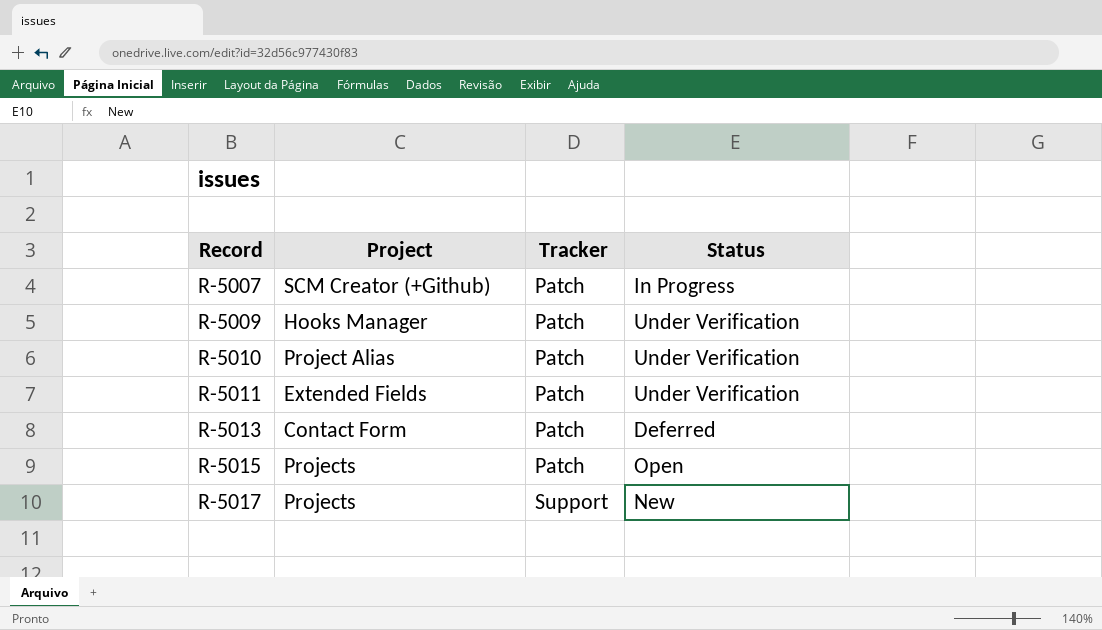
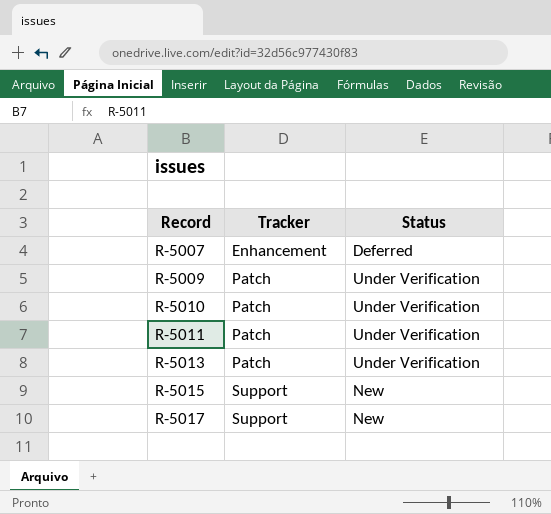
column Project | position: 2 -> none
R-5007 | Tracker: Patch -> Enhancement
R-5007 | Status: In Progress -> Deferred
R-5013 | Status: Deferred -> Under Verification
R-5015 | Tracker: Patch -> Support
R-5015 | Status: Open -> New

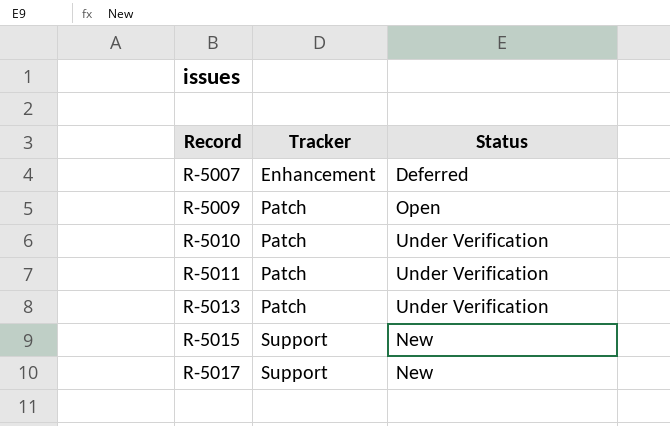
R-5009 | Status: Under Verification -> Open

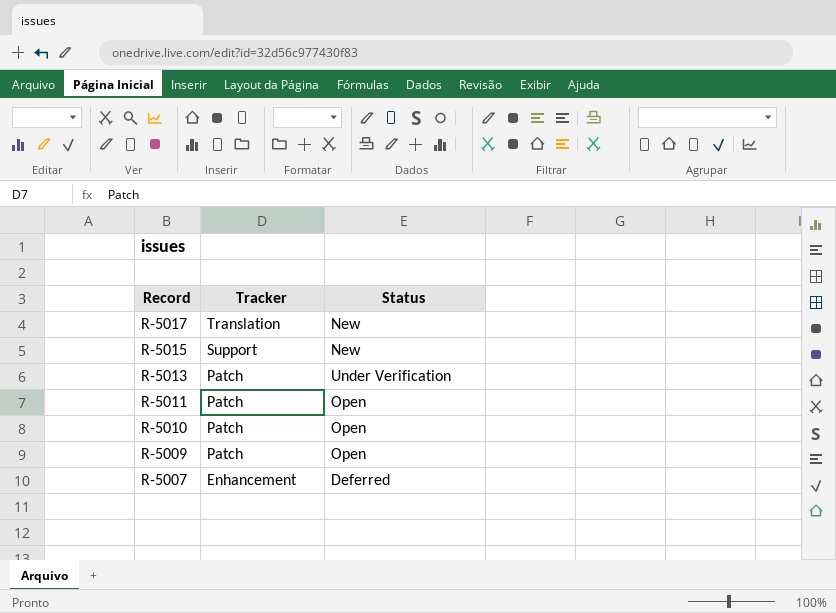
row order: Record ascending -> Record descending
R-5017 | Tracker: Support -> Translation
R-5011 | Status: Under Verification -> Open
R-5010 | Status: Under Verification -> Open

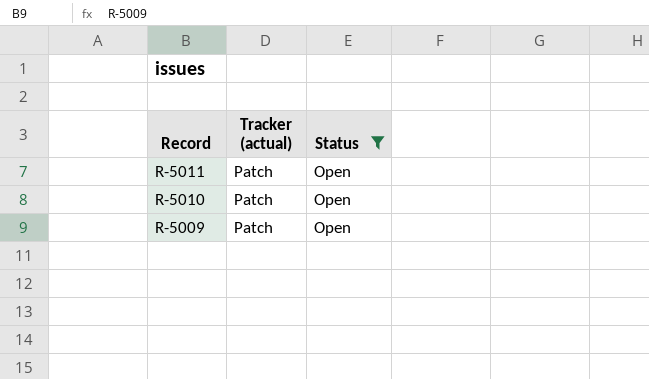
filter: none -> Status = Open
column name: Tracker -> Tracker (actual)

